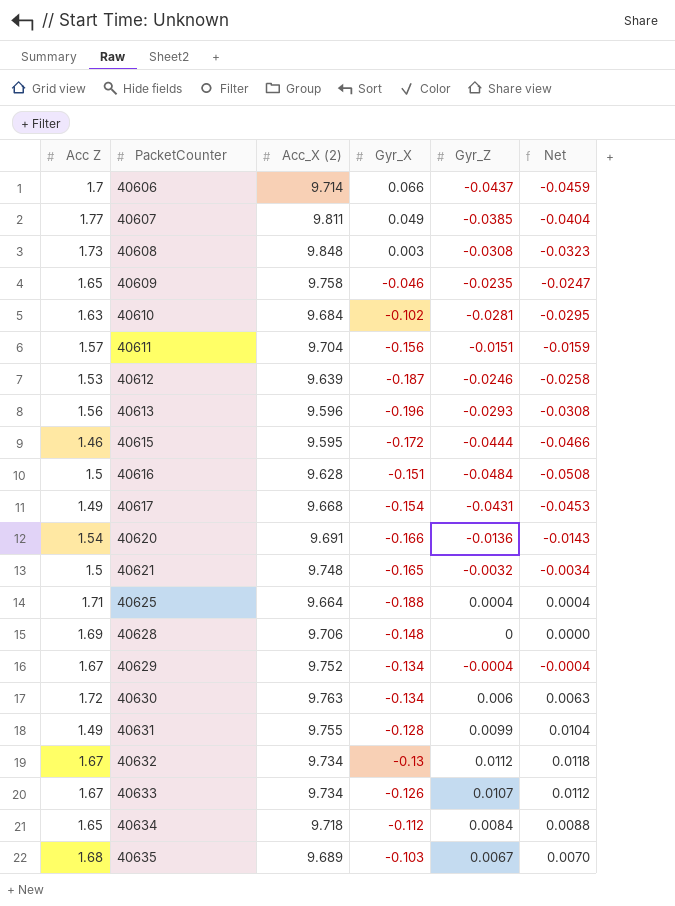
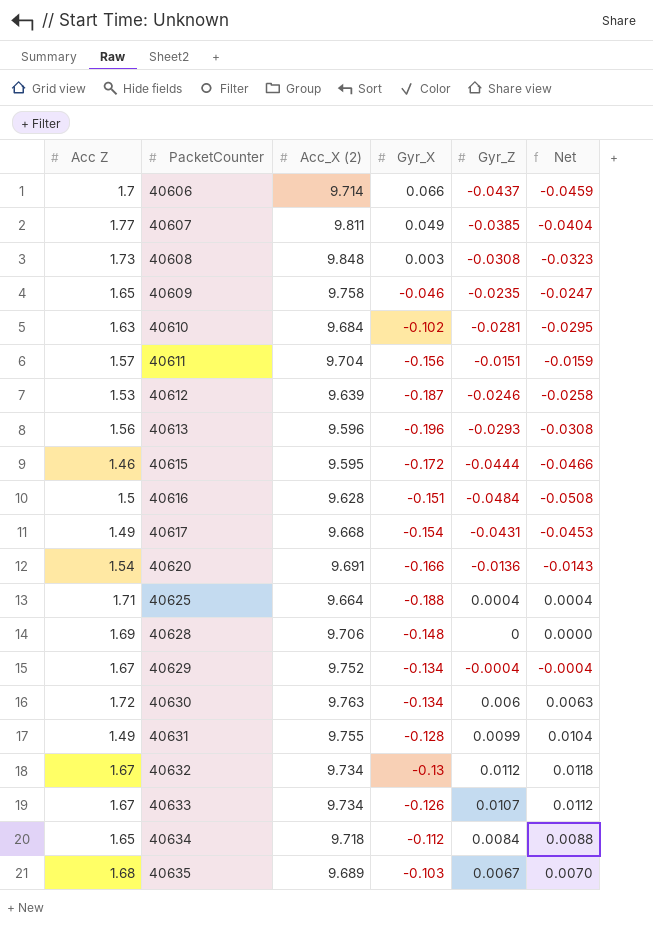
row 40621: 1.5 | 9.748 | -0.165 | -0.0032 | -0.0034 -> none

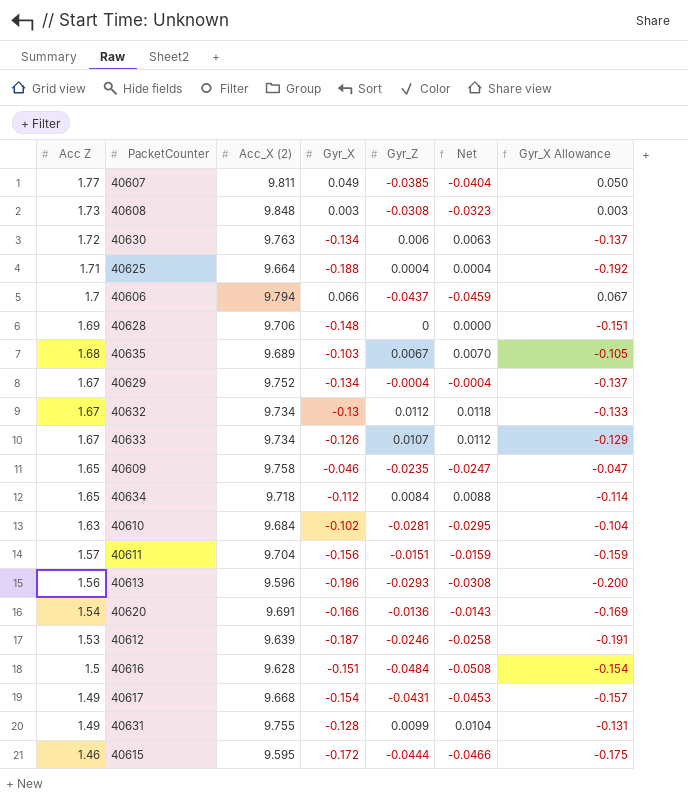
row order: PacketCounter ascending -> Acc Z descending
column Gyr_X Allowance | formula: none -> [Gyr_X] * 1.02
40606 | Acc_X (2): 9.714 -> 9.794

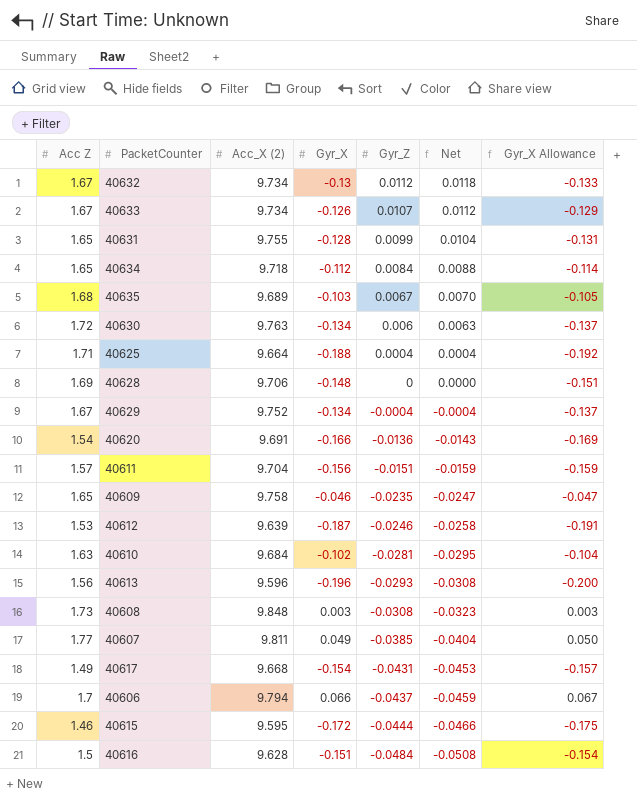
row order: Acc Z descending -> Gyr_Z descending
40631 | Acc Z: 1.49 -> 1.65

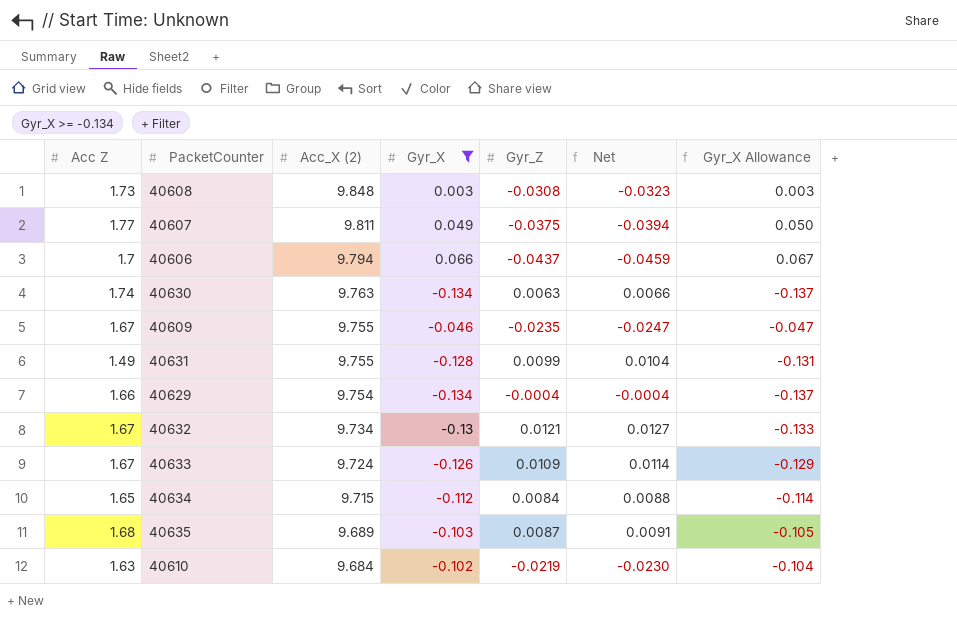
filter: none -> Gyr_X >= -0.134
row order: Gyr_Z descending -> Acc_X (2) descending
40607 | Gyr_Z: -0.0385 -> -0.0375
40607 | Net: -0.0404 -> -0.0394
40630 | Acc Z: 1.72 -> 1.74
40630 | Gyr_Z: 0.006 -> 0.0063
40630 | Net: 0.0063 -> 0.0066
40609 | Acc Z: 1.65 -> 1.67
40609 | Acc_X (2): 9.758 -> 9.755
40631 | Acc Z: 1.65 -> 1.49
40629 | Acc Z: 1.67 -> 1.66
40629 | Acc_X (2): 9.752 -> 9.754
40632 | Gyr_Z: 0.0112 -> 0.0121
40632 | Net: 0.0118 -> 0.0127
40633 | Acc_X (2): 9.734 -> 9.724
40633 | Gyr_Z: 0.0107 -> 0.0109
40633 | Net: 0.0112 -> 0.0114
40634 | Acc_X (2): 9.718 -> 9.715
40635 | Gyr_Z: 0.0067 -> 0.0087
40635 | Net: 0.0070 -> 0.0091
40610 | Gyr_Z: -0.0281 -> -0.0219
40610 | Net: -0.0295 -> -0.0230

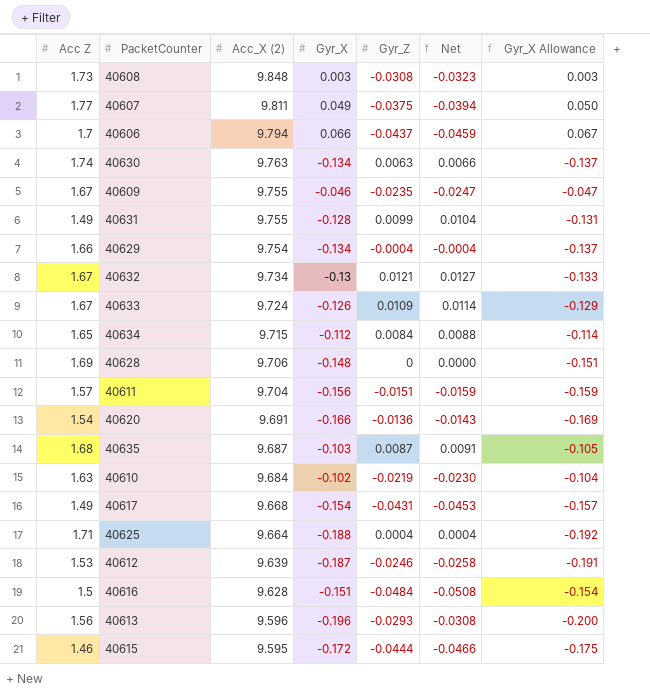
filter: Gyr_X >= -0.134 -> none
40635 | Acc_X (2): 9.689 -> 9.687

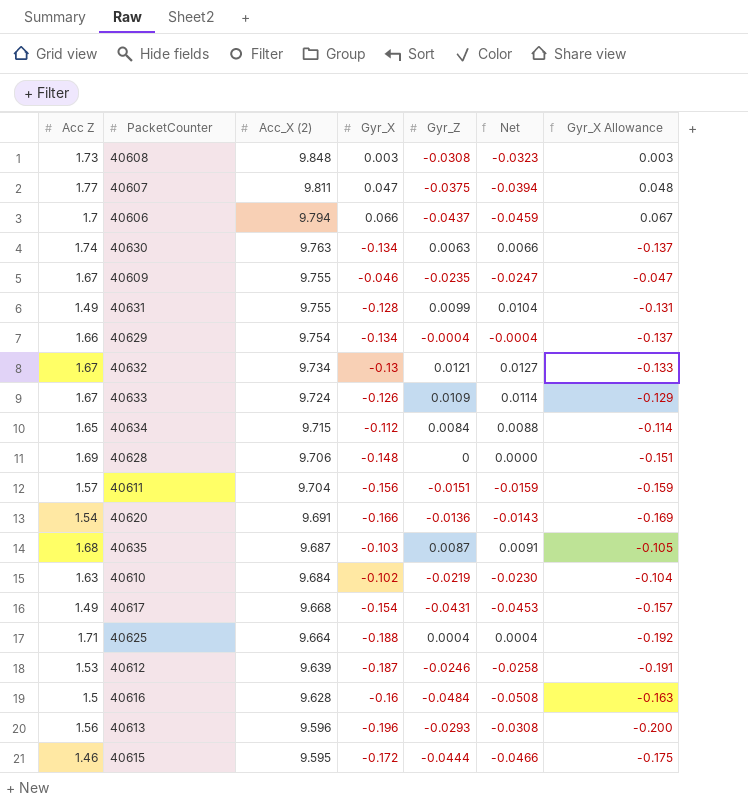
40607 | Gyr_X: 0.049 -> 0.047
40607 | Gyr_X Allowance: 0.050 -> 0.048
40616 | Gyr_X: -0.151 -> -0.16
40616 | Gyr_X Allowance: -0.154 -> -0.163

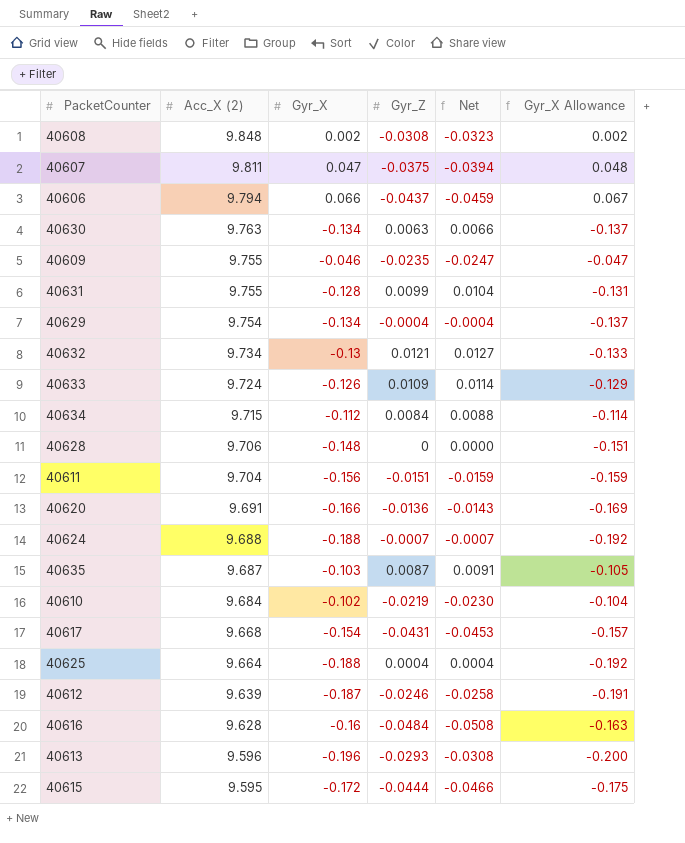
column Acc Z | position: 1 -> none
40608 | Gyr_X: 0.003 -> 0.002
40608 | Gyr_X Allowance: 0.003 -> 0.002
row 40624: none -> 9.688 | -0.188 | -0.0007 | -0.0007 | -0.192

